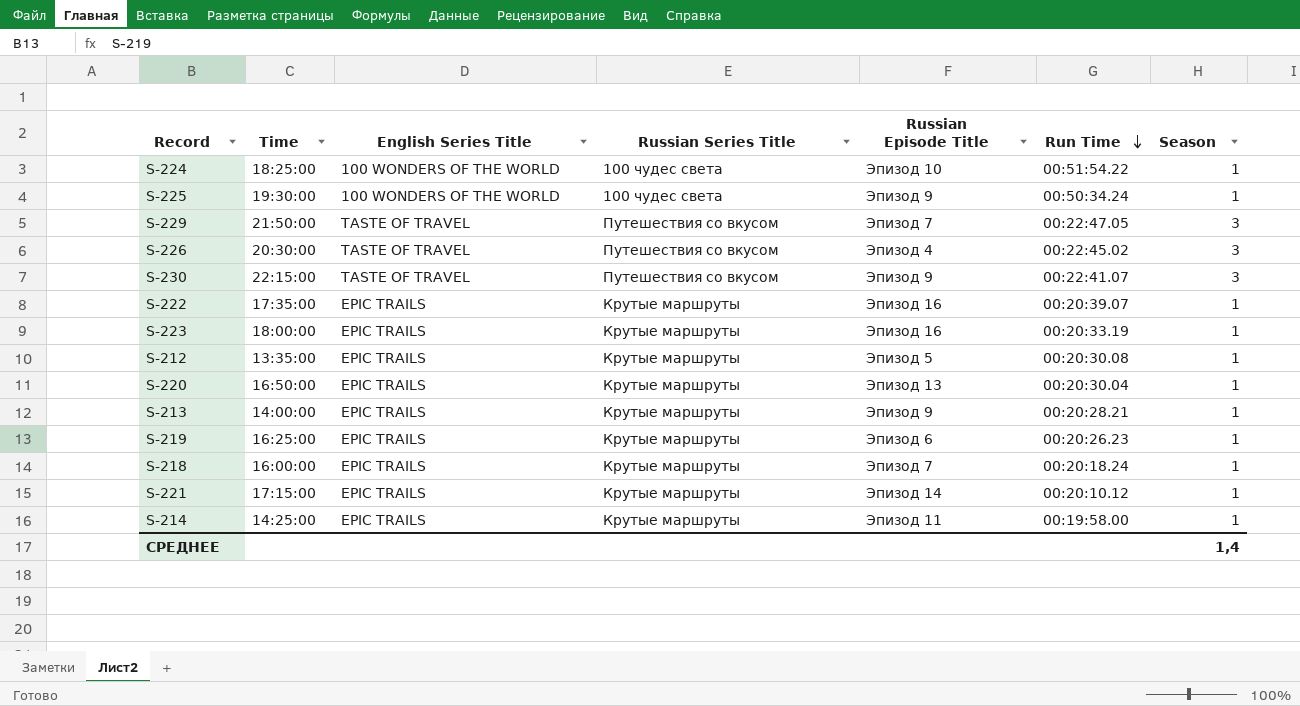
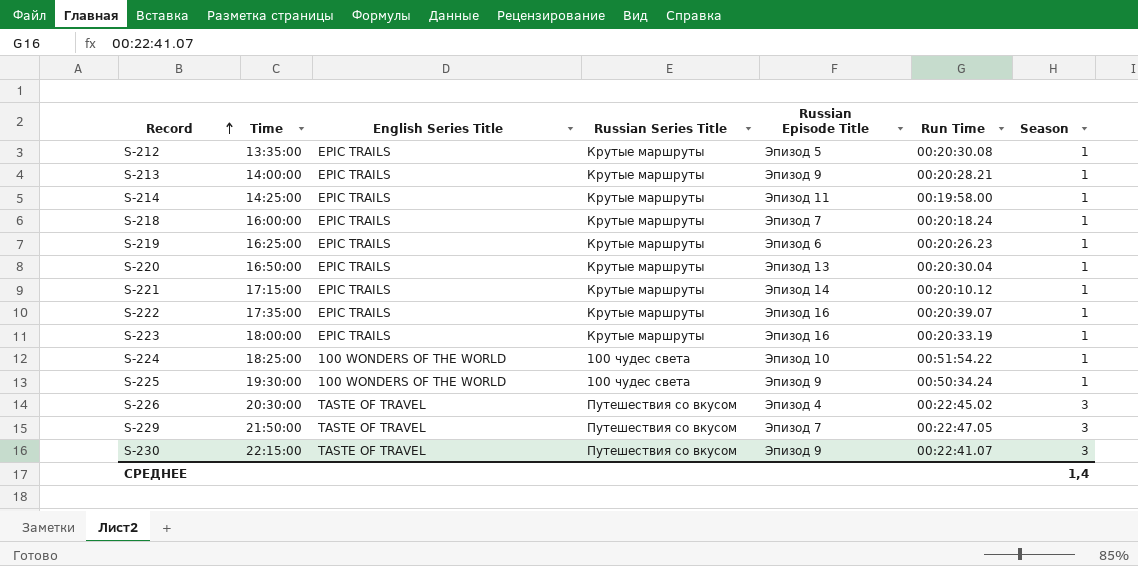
row order: Run Time descending -> Record ascending

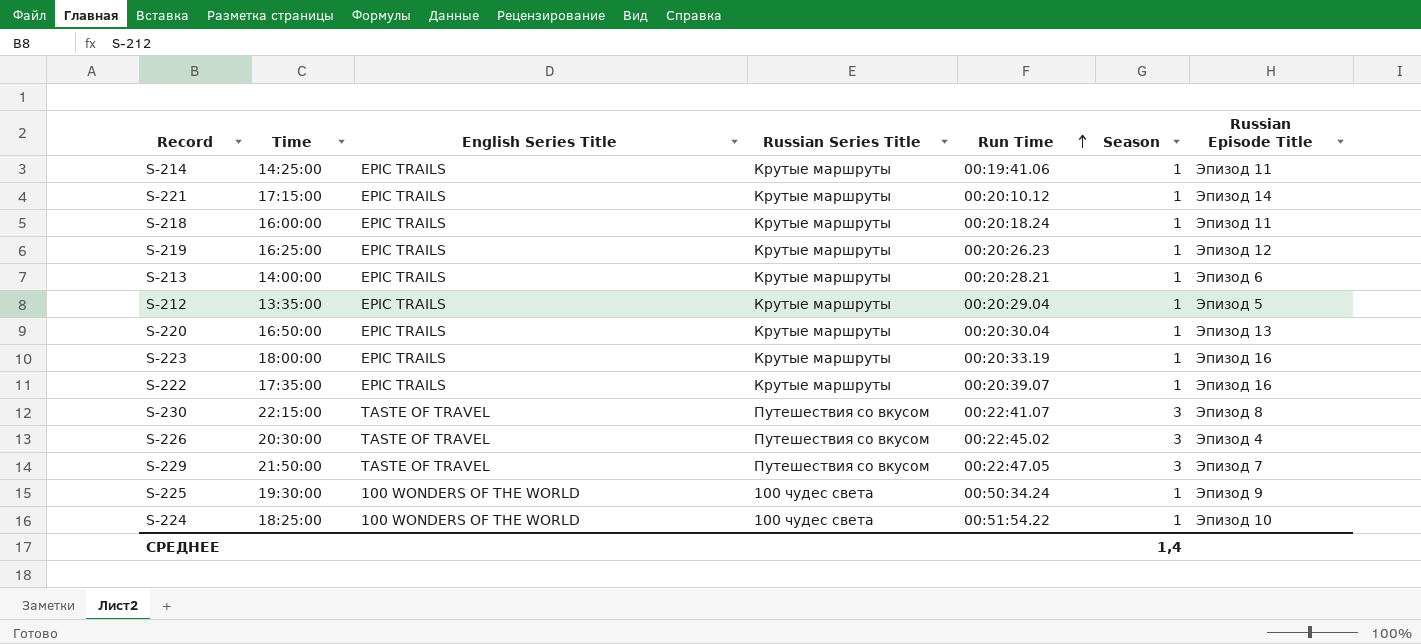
row order: Record ascending -> Run Time ascending
column Russian Episode Title | position: 5 -> 7
S-214 | Run Time: 00:19:58.00 -> 00:19:41.06
S-218 | Russian Episode Title: Эпизод 7 -> Эпизод 11
S-219 | Russian Episode Title: Эпизод 6 -> Эпизод 12
S-213 | Russian Episode Title: Эпизод 9 -> Эпизод 6
S-212 | Run Time: 00:20:30.08 -> 00:20:29.04
S-230 | Russian Episode Title: Эпизод 9 -> Эпизод 8

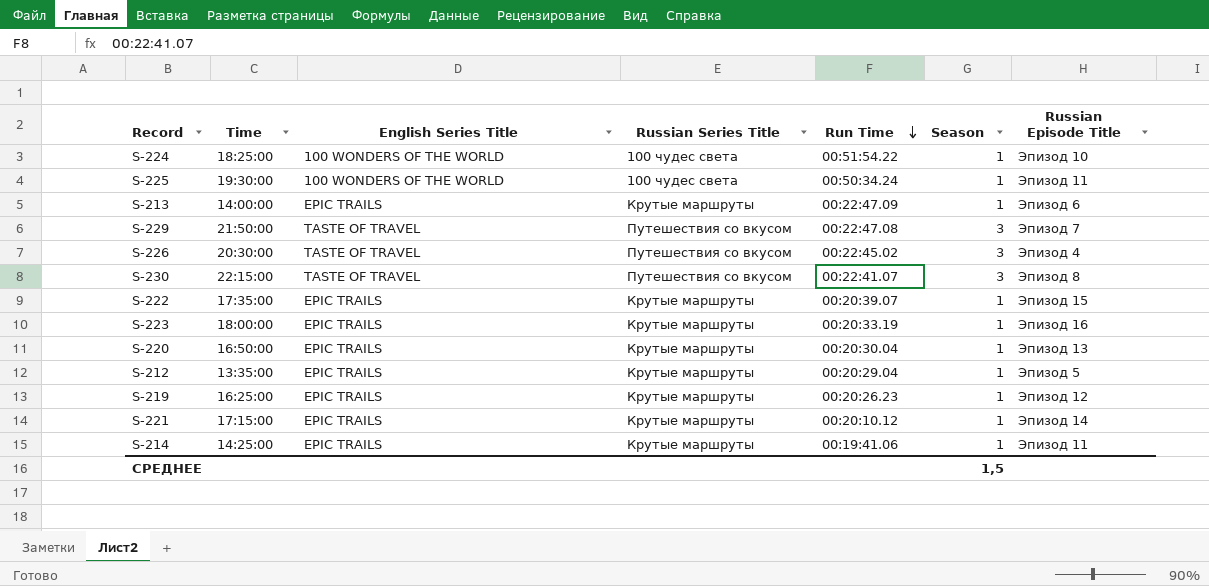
row order: Run Time ascending -> Run Time descending
row S-218: 16:00:00 | EPIC TRAILS | Крутые маршруты | 00:20:18.24 | 1 | Эпизод 11 -> none
S-225 | Russian Episode Title: Эпизод 9 -> Эпизод 11
S-213 | Run Time: 00:20:28.21 -> 00:22:47.09
S-229 | Run Time: 00:22:47.05 -> 00:22:47.08
S-222 | Russian Episode Title: Эпизод 16 -> Эпизод 15
СРЕДНЕЕ | Season: 1,4 -> 1,5

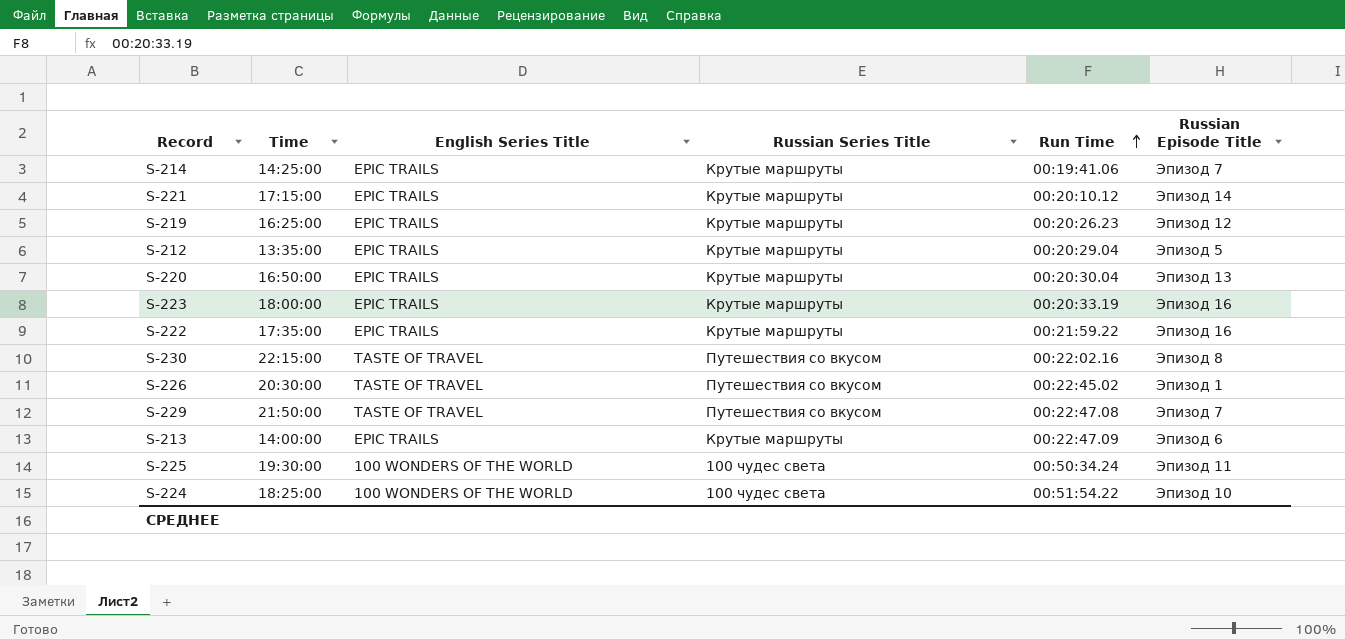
row order: Run Time descending -> Run Time ascending
column Season | position: 6 -> none
S-214 | Russian Episode Title: Эпизод 11 -> Эпизод 7
S-222 | Run Time: 00:20:39.07 -> 00:21:59.22
S-222 | Russian Episode Title: Эпизод 15 -> Эпизод 16
S-230 | Run Time: 00:22:41.07 -> 00:22:02.16
S-226 | Russian Episode Title: Эпизод 4 -> Эпизод 1

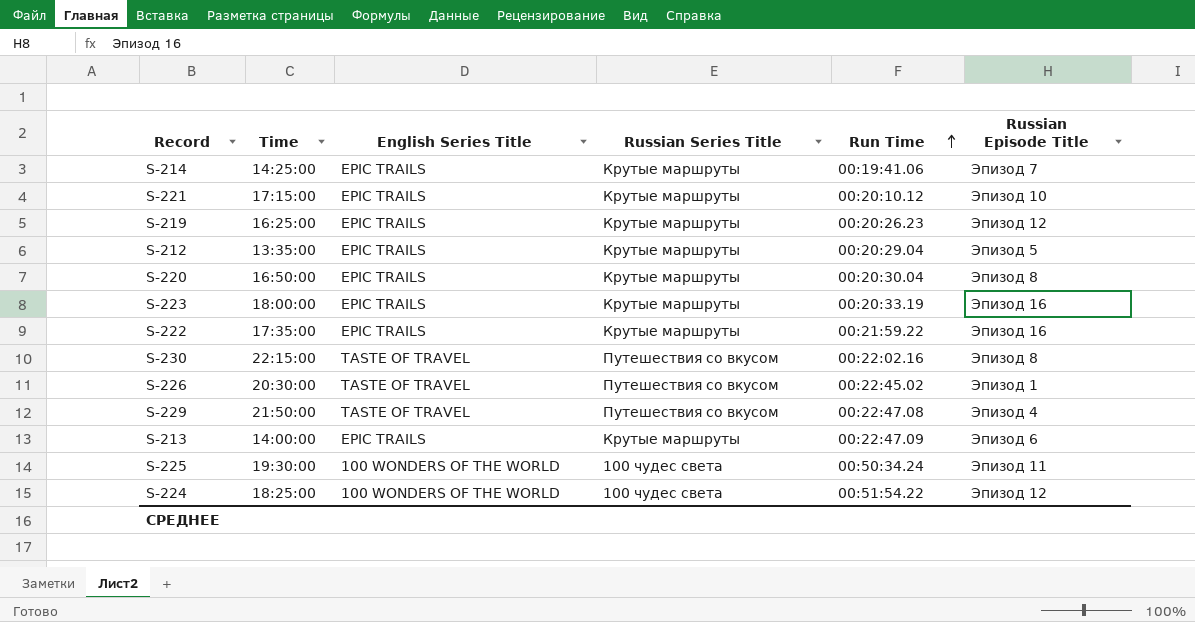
S-221 | Russian Episode Title: Эпизод 14 -> Эпизод 10
S-220 | Russian Episode Title: Эпизод 13 -> Эпизод 8
S-229 | Russian Episode Title: Эпизод 7 -> Эпизод 4
S-224 | Russian Episode Title: Эпизод 10 -> Эпизод 12

